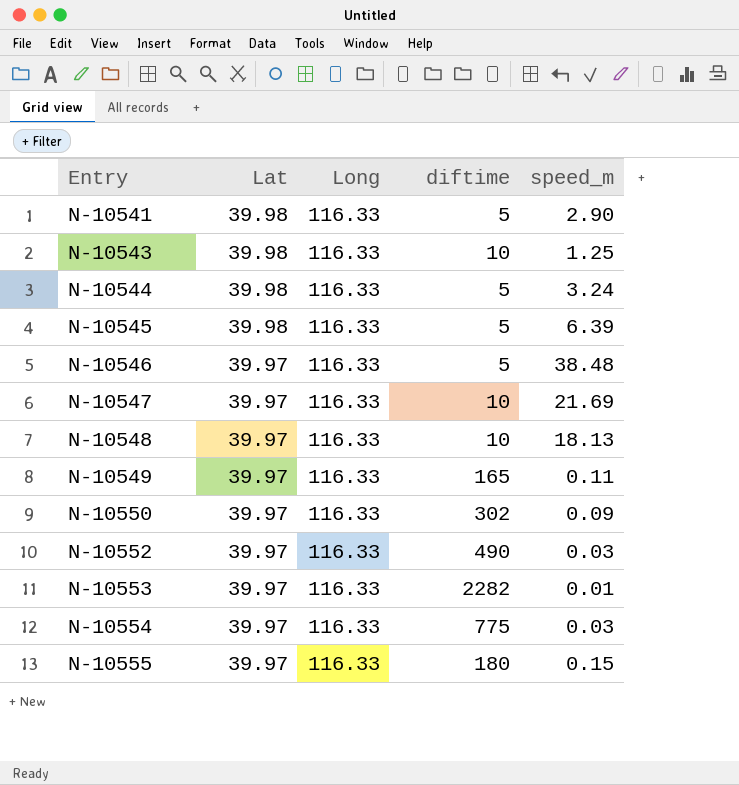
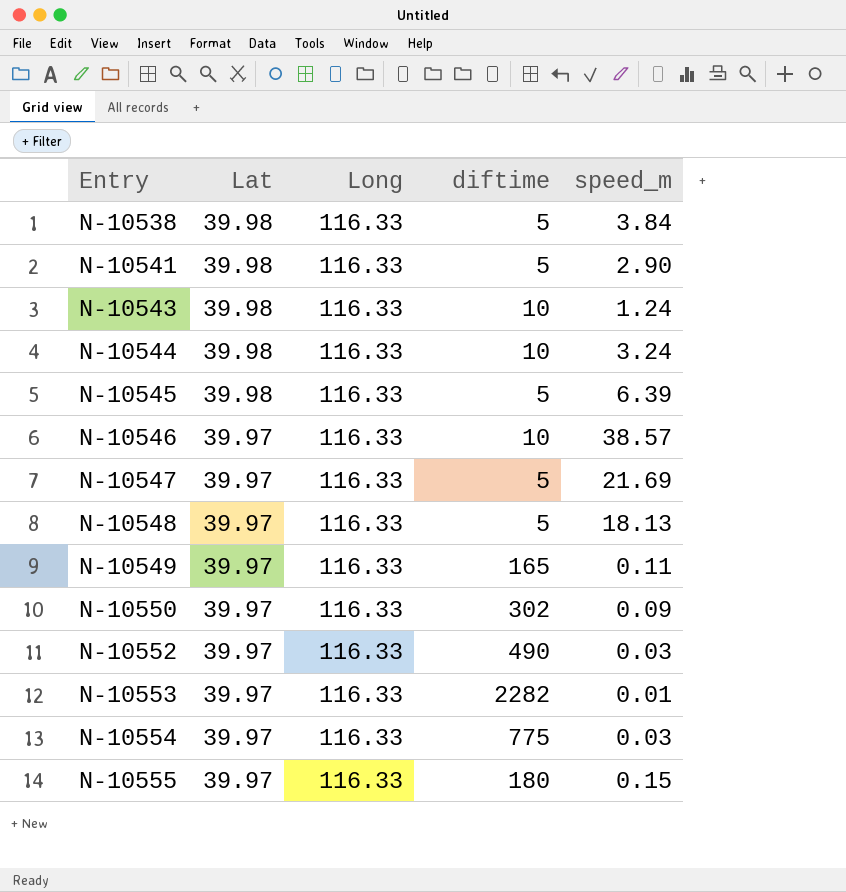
row N-10538: none -> 39.98 | 116.33 | 5 | 3.84
N-10543 | speed_m: 1.25 -> 1.24
N-10544 | diftime: 5 -> 10
N-10546 | diftime: 5 -> 10
N-10546 | speed_m: 38.48 -> 38.57
N-10547 | diftime: 10 -> 5
N-10548 | diftime: 10 -> 5

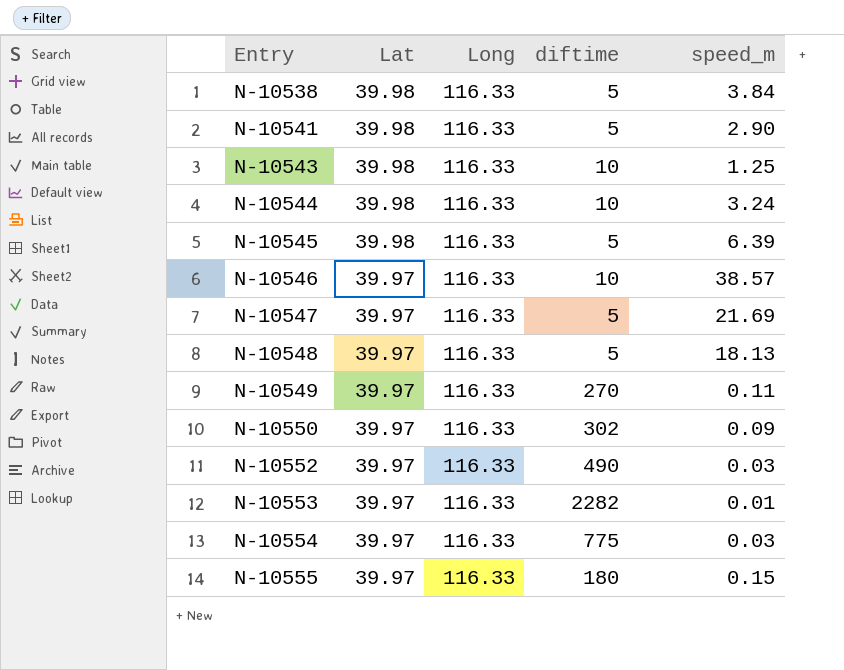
N-10543 | speed_m: 1.24 -> 1.25
N-10549 | diftime: 165 -> 270

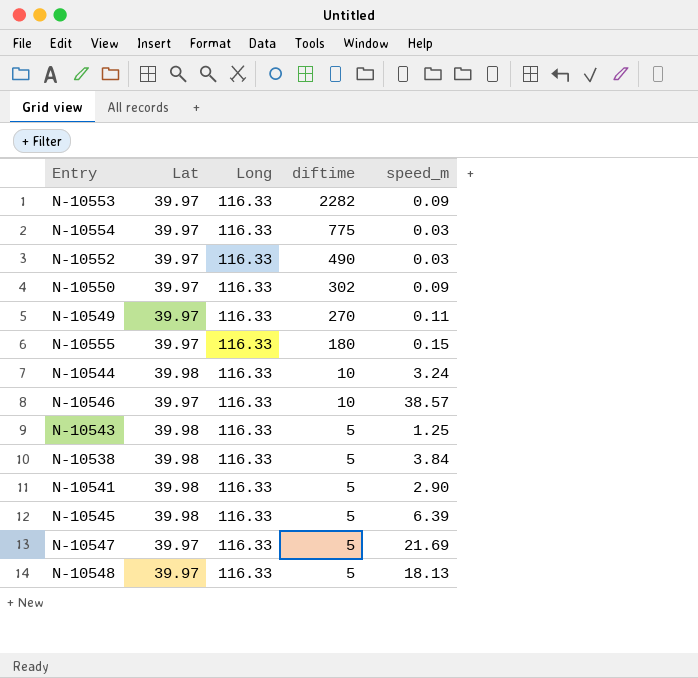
row order: Entry ascending -> diftime descending
N-10553 | speed_m: 0.01 -> 0.09
N-10543 | diftime: 10 -> 5

